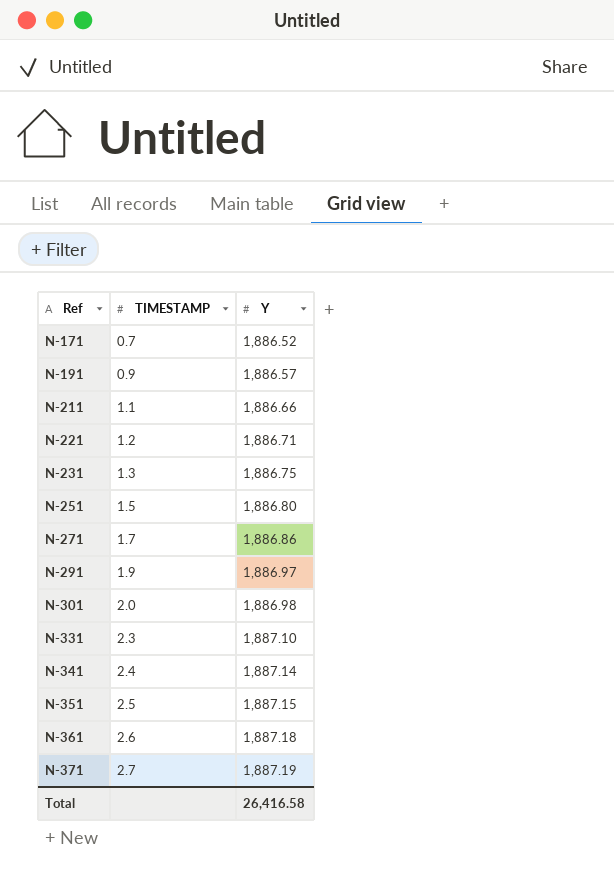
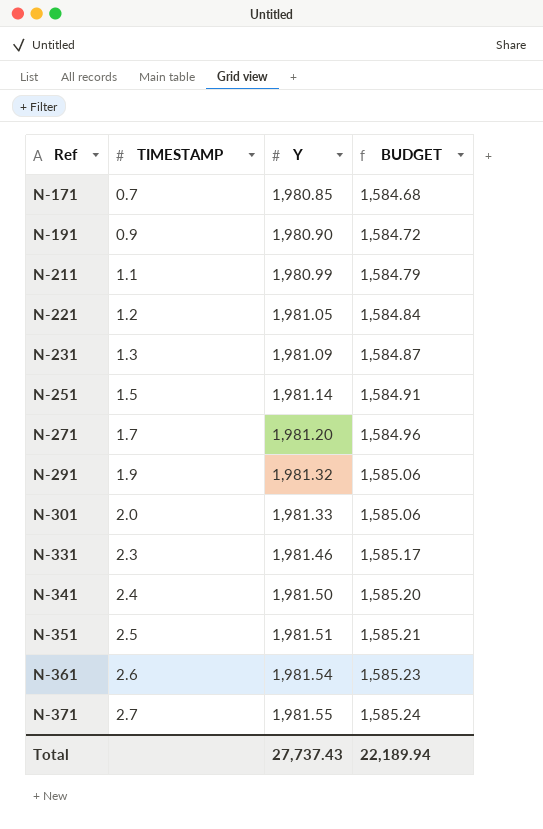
column BUDGET | formula: none -> [Y] * 0.8
N-171 | Y: 1,886.52 -> 1,980.85
N-191 | Y: 1,886.57 -> 1,980.90
N-211 | Y: 1,886.66 -> 1,980.99
N-221 | Y: 1,886.71 -> 1,981.05
N-231 | Y: 1,886.75 -> 1,981.09
N-251 | Y: 1,886.80 -> 1,981.14
N-271 | Y: 1,886.86 -> 1,981.20
N-291 | Y: 1,886.97 -> 1,981.32
N-301 | Y: 1,886.98 -> 1,981.33
N-331 | Y: 1,887.10 -> 1,981.46
N-341 | Y: 1,887.14 -> 1,981.50
N-351 | Y: 1,887.15 -> 1,981.51
N-361 | Y: 1,887.18 -> 1,981.54
N-371 | Y: 1,887.19 -> 1,981.55
Total | Y: 26,416.58 -> 27,737.43

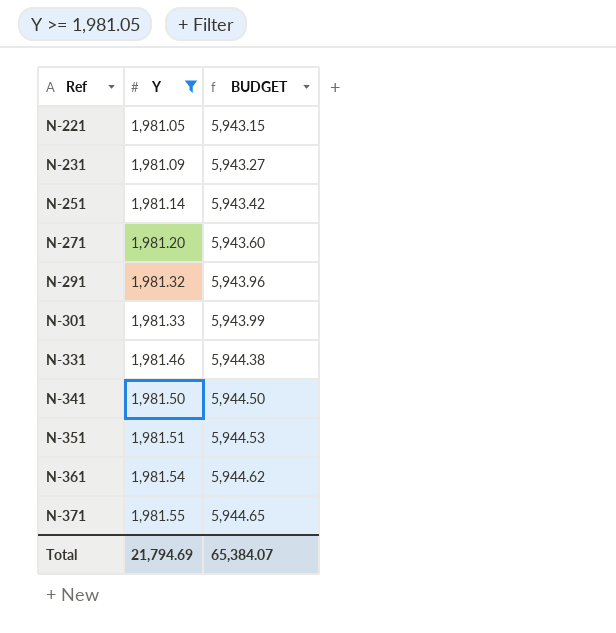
filter: none -> Y >= 1,981.05
column TIMESTAMP | position: 2 -> none
column BUDGET | formula: [Y] * 0.8 -> [Y] * 3
Total | Y: 27,737.43 -> 21,794.69
Total | BUDGET: 22,189.94 -> 65,384.07

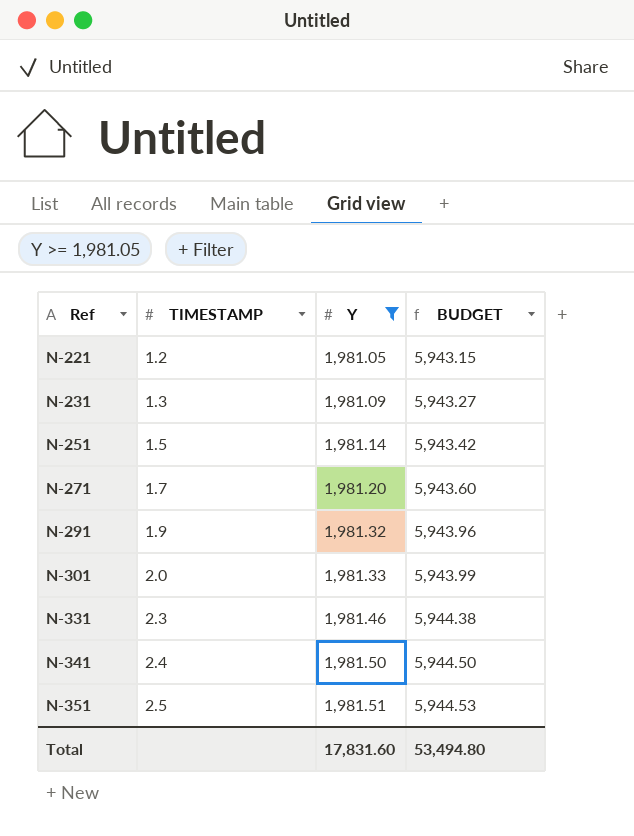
column TIMESTAMP | position: none -> 2
row N-361: 1,981.54 | 5,944.62 -> none
row N-371: 1,981.55 | 5,944.65 -> none
Total | Y: 21,794.69 -> 17,831.60
Total | BUDGET: 65,384.07 -> 53,494.80

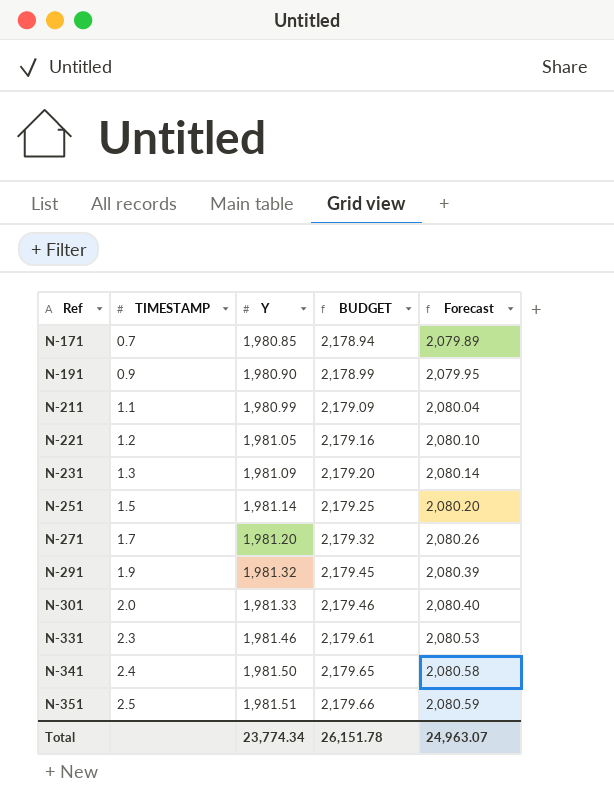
filter: Y >= 1,981.05 -> none
column BUDGET | formula: [Y] * 3 -> [Y] * 1.1
column Forecast | formula: none -> [Y] * 1.05
Total | Y: 17,831.60 -> 23,774.34
Total | BUDGET: 53,494.80 -> 26,151.78

